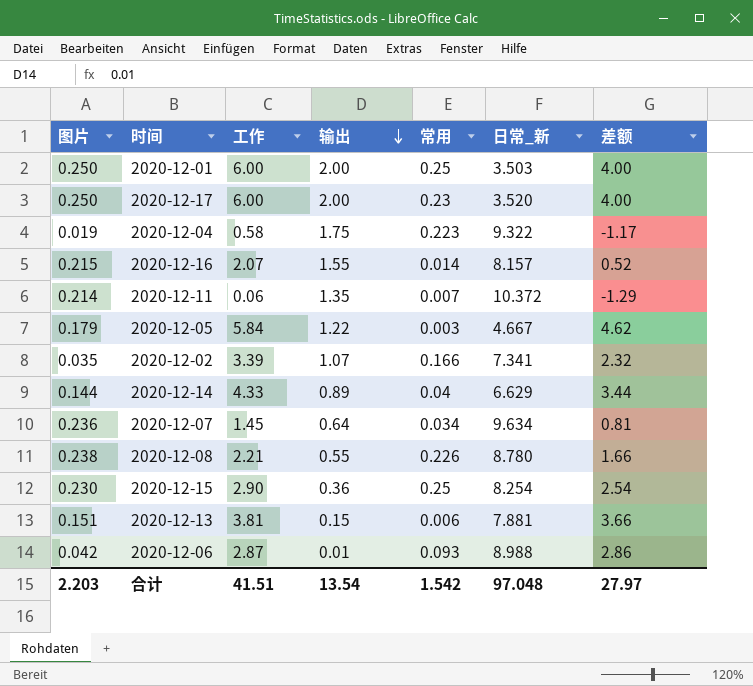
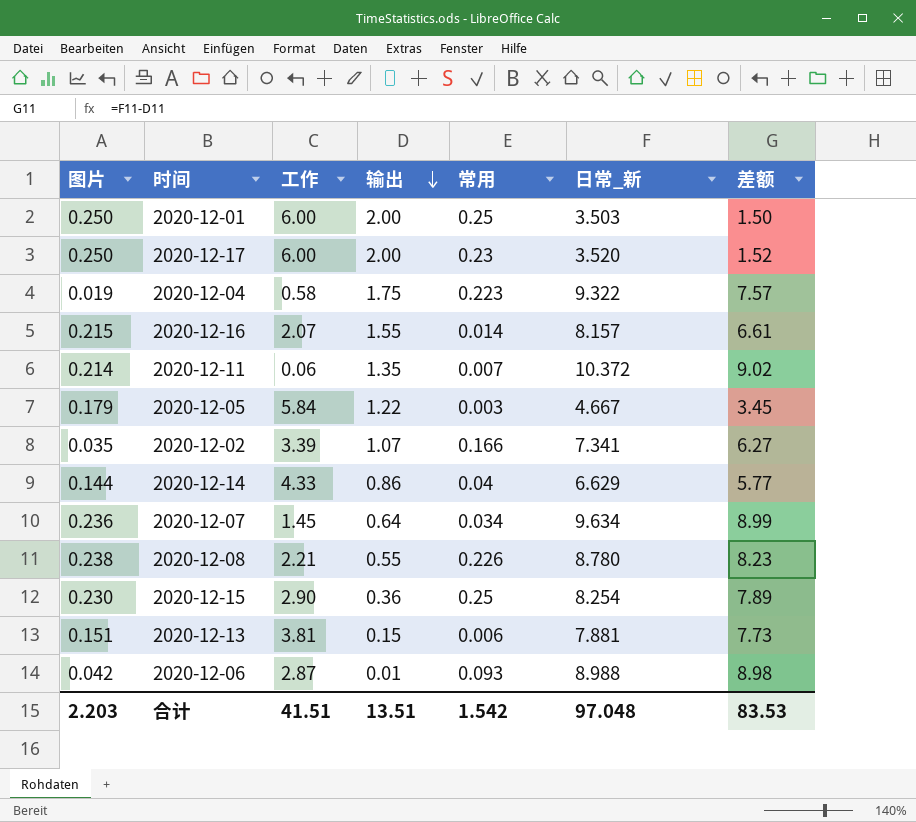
column 差额 | formula: [工作] - [输出] -> [日常_新] - [输出]
2020-12-14 | 输出: 0.89 -> 0.86
合计 | 输出: 13.54 -> 13.51
合计 | 差额: 27.97 -> 83.53

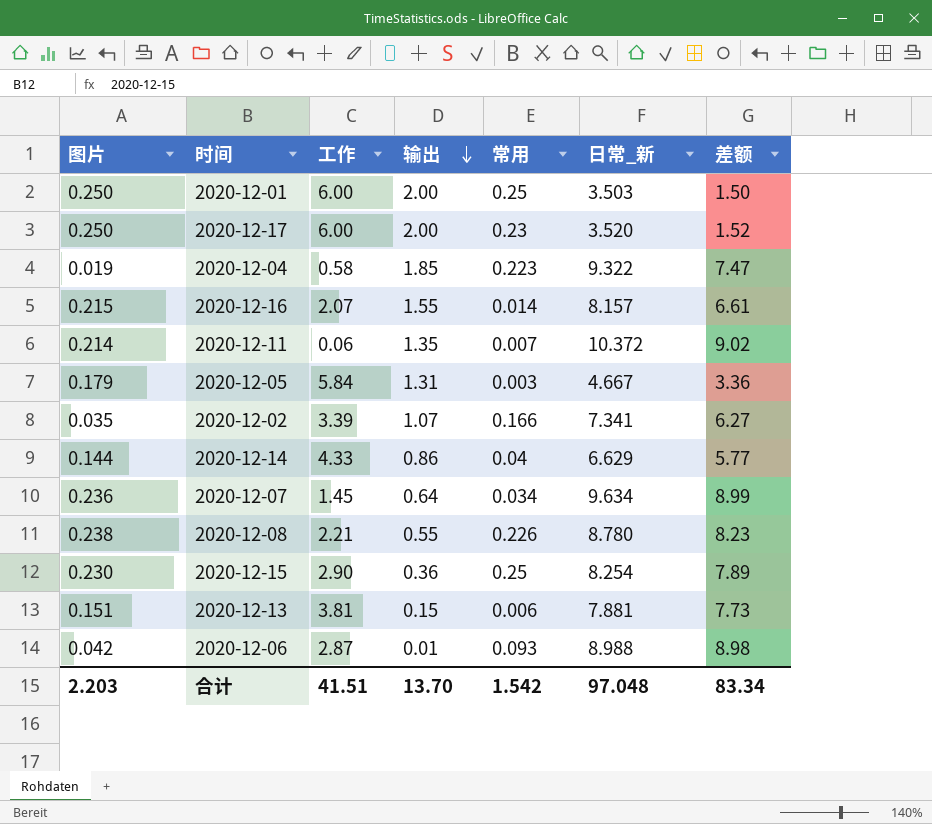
2020-12-04 | 输出: 1.75 -> 1.85
2020-12-04 | 差额: 7.57 -> 7.47
2020-12-05 | 输出: 1.22 -> 1.31
2020-12-05 | 差额: 3.45 -> 3.36
合计 | 输出: 13.51 -> 13.70
合计 | 差额: 83.53 -> 83.34

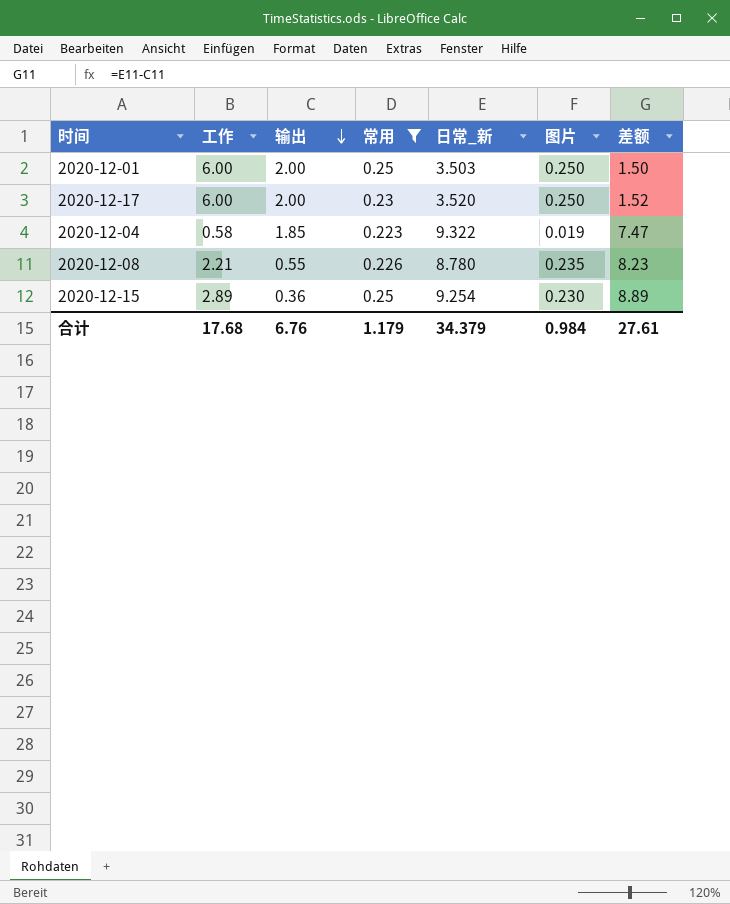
filter: none -> 常用 >= 0.223
column 图片 | position: 1 -> 6
2020-12-08 | 图片: 0.238 -> 0.235
2020-12-15 | 工作: 2.90 -> 2.89
2020-12-15 | 日常_新: 8.254 -> 9.254
2020-12-15 | 差额: 7.89 -> 8.89
合计 | 工作: 41.51 -> 17.68
合计 | 输出: 13.70 -> 6.76
合计 | 常用: 1.542 -> 1.179
合计 | 日常_新: 97.048 -> 34.379
合计 | 图片: 2.203 -> 0.984
合计 | 差额: 83.34 -> 27.61

